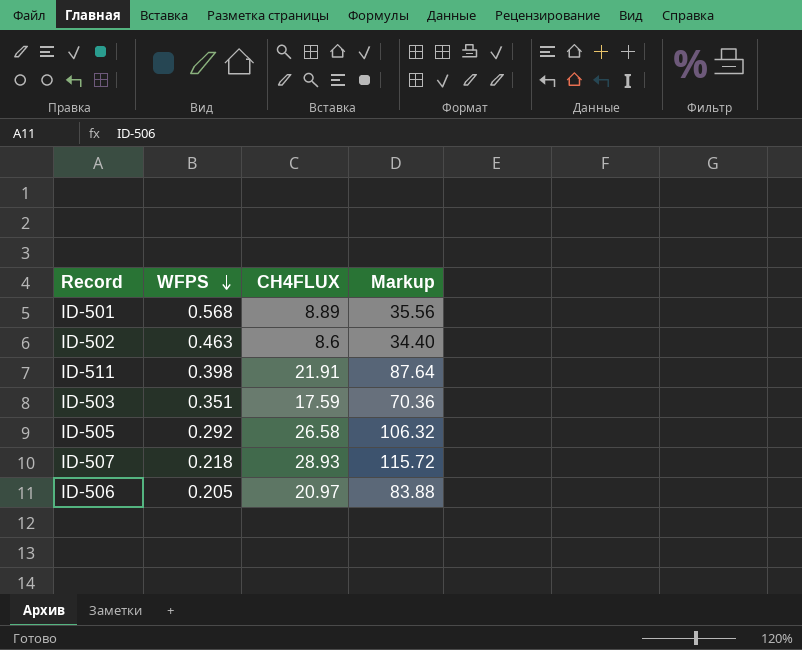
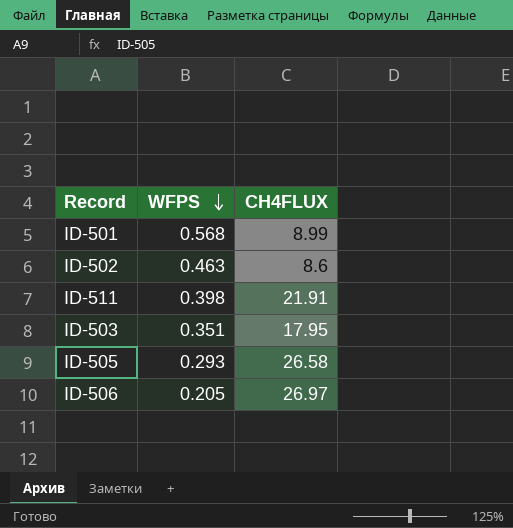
column Markup | formula: [CH4FLUX] * 4 -> none
row ID-507: 0.218 | 28.93 | 115.72 -> none
ID-501 | CH4FLUX: 8.89 -> 8.99
ID-503 | CH4FLUX: 17.59 -> 17.95
ID-505 | WFPS: 0.292 -> 0.293
ID-506 | CH4FLUX: 20.97 -> 26.97

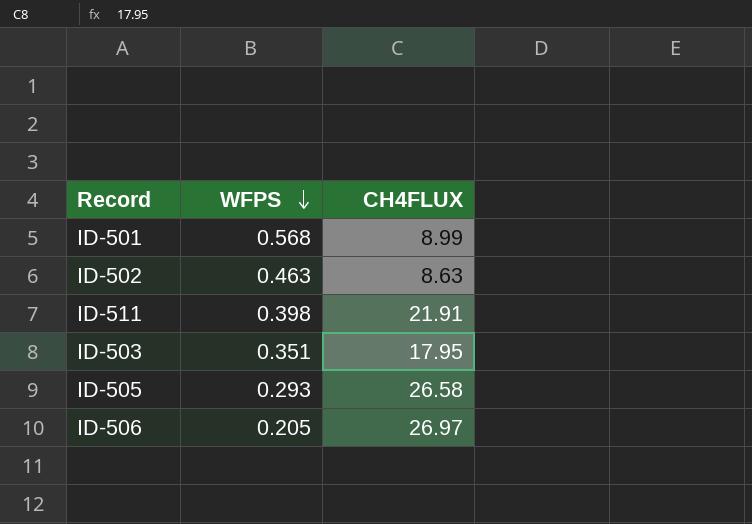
ID-502 | CH4FLUX: 8.6 -> 8.63

